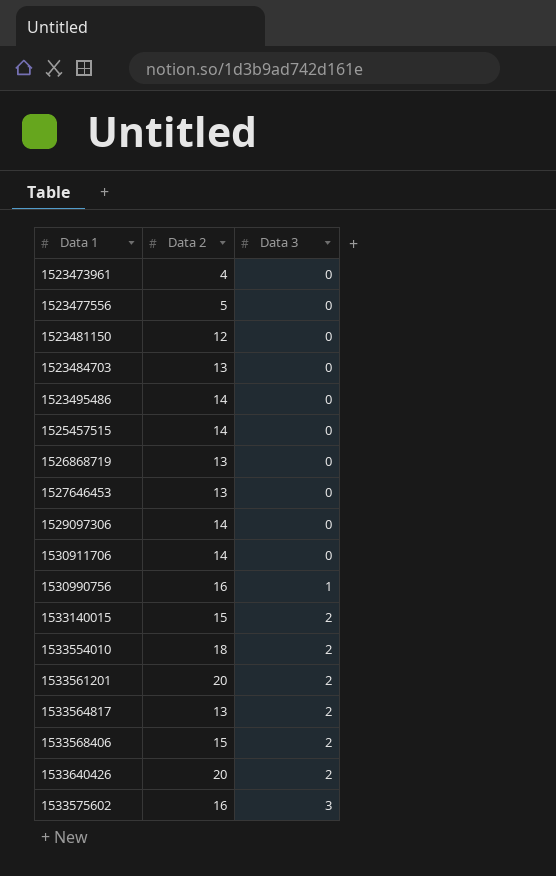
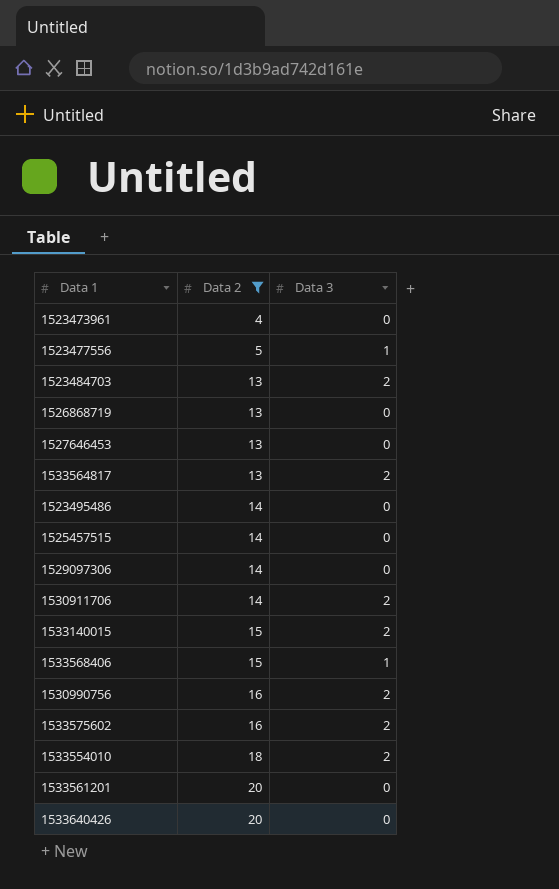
filter: none -> Data 2 != 12
row order: Data 3 ascending -> Data 2 ascending
1523477556 | Data 3: 0 -> 1
1523484703 | Data 3: 0 -> 2
1530911706 | Data 3: 0 -> 2
1533568406 | Data 3: 2 -> 1
1530990756 | Data 3: 1 -> 2
1533575602 | Data 3: 3 -> 2
1533561201 | Data 3: 2 -> 0
1533640426 | Data 3: 2 -> 0

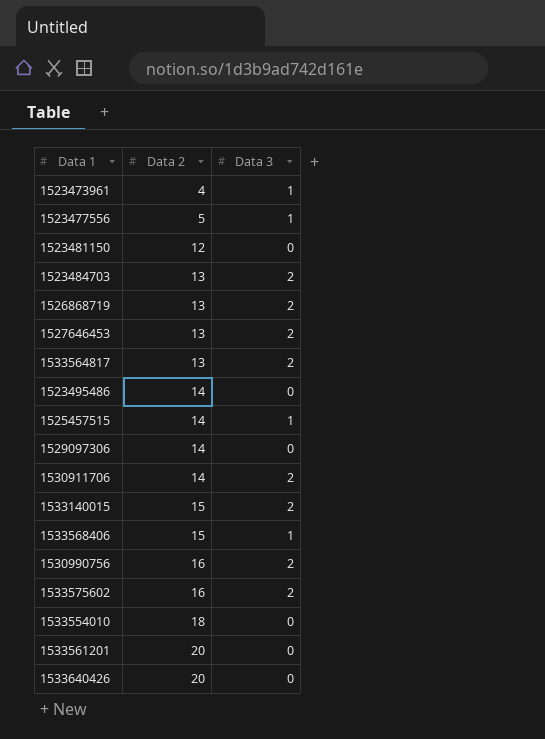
filter: Data 2 != 12 -> none
1523473961 | Data 3: 0 -> 1
1526868719 | Data 3: 0 -> 2
1527646453 | Data 3: 0 -> 2
1525457515 | Data 3: 0 -> 1
1533554010 | Data 3: 2 -> 0

